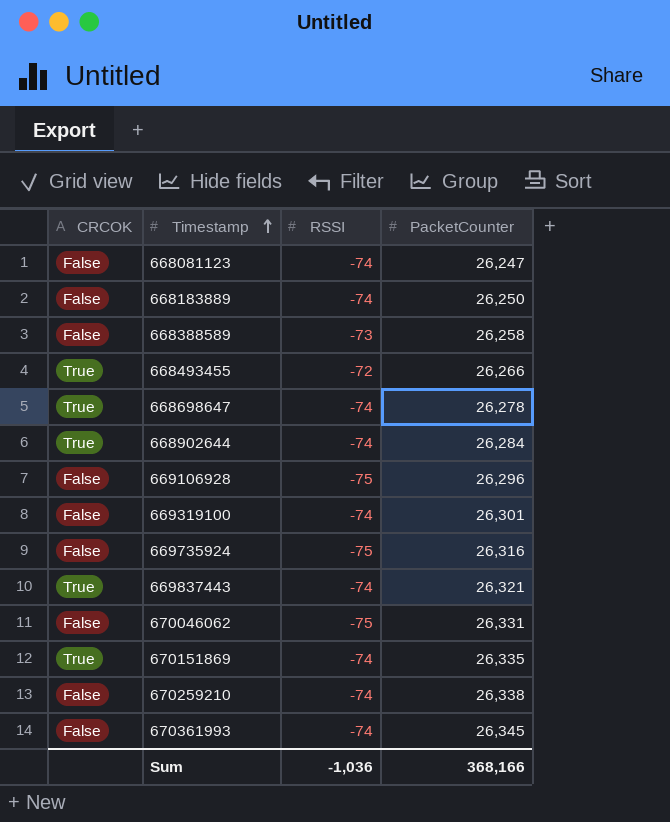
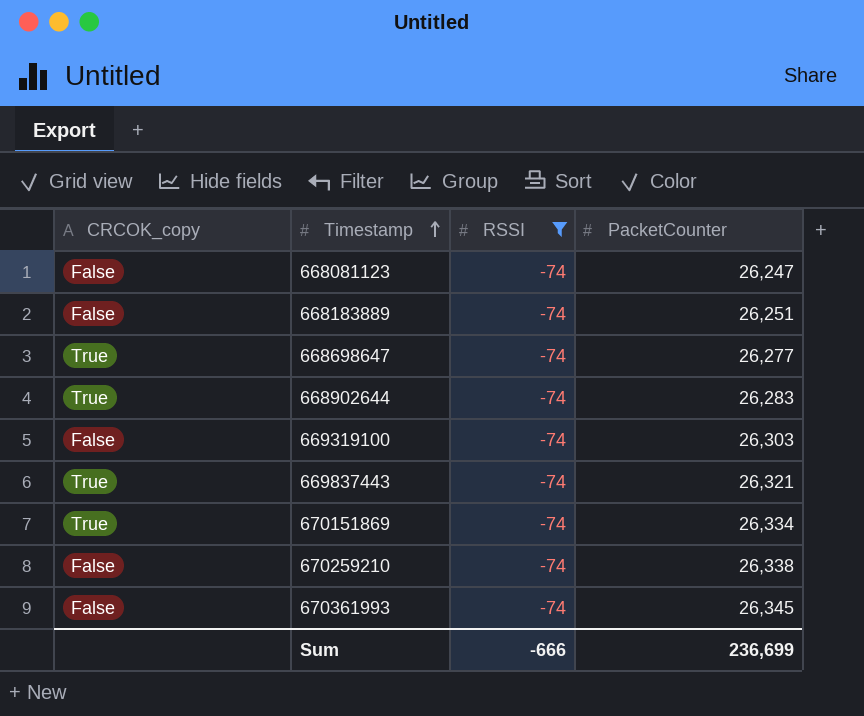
filter: none -> RSSI = -74
column name: CRCOK -> CRCOK_copy
668183889 | PacketCounter: 26,250 -> 26,251
668698647 | PacketCounter: 26,278 -> 26,277
668902644 | PacketCounter: 26,284 -> 26,283
669319100 | PacketCounter: 26,301 -> 26,303
670151869 | PacketCounter: 26,335 -> 26,334
Sum | RSSI: -1,036 -> -666
Sum | PacketCounter: 368,166 -> 236,699

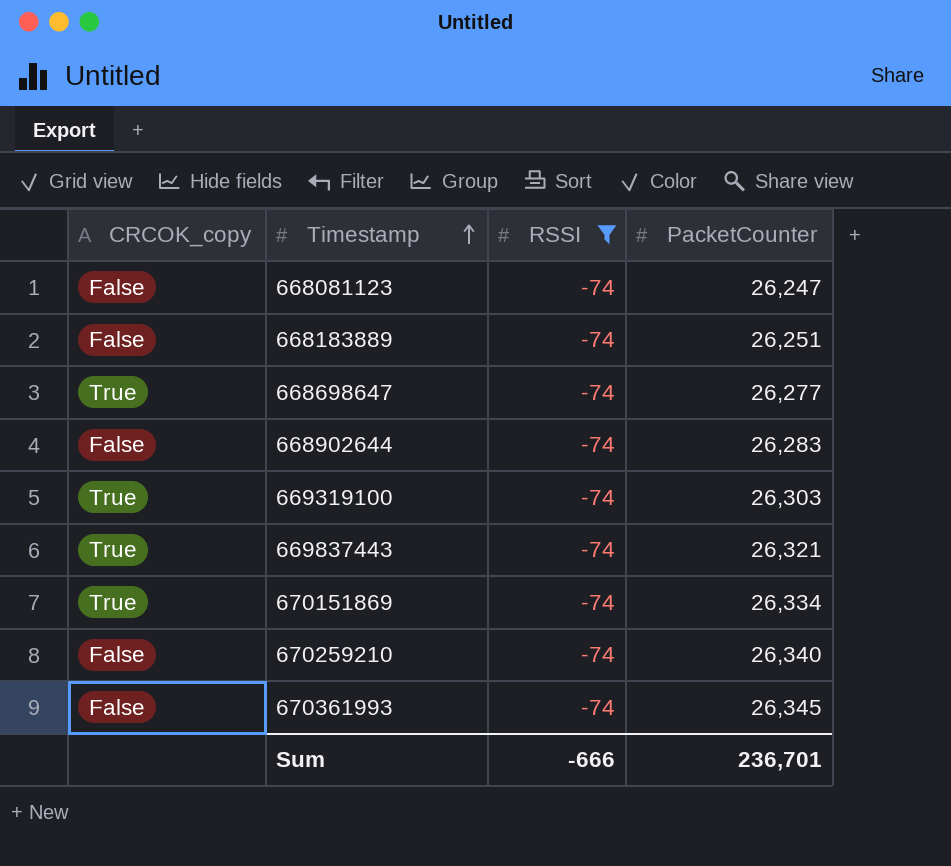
668902644 | CRCOK_copy: True -> False
669319100 | CRCOK_copy: False -> True
670259210 | PacketCounter: 26,338 -> 26,340
Sum | PacketCounter: 236,699 -> 236,701

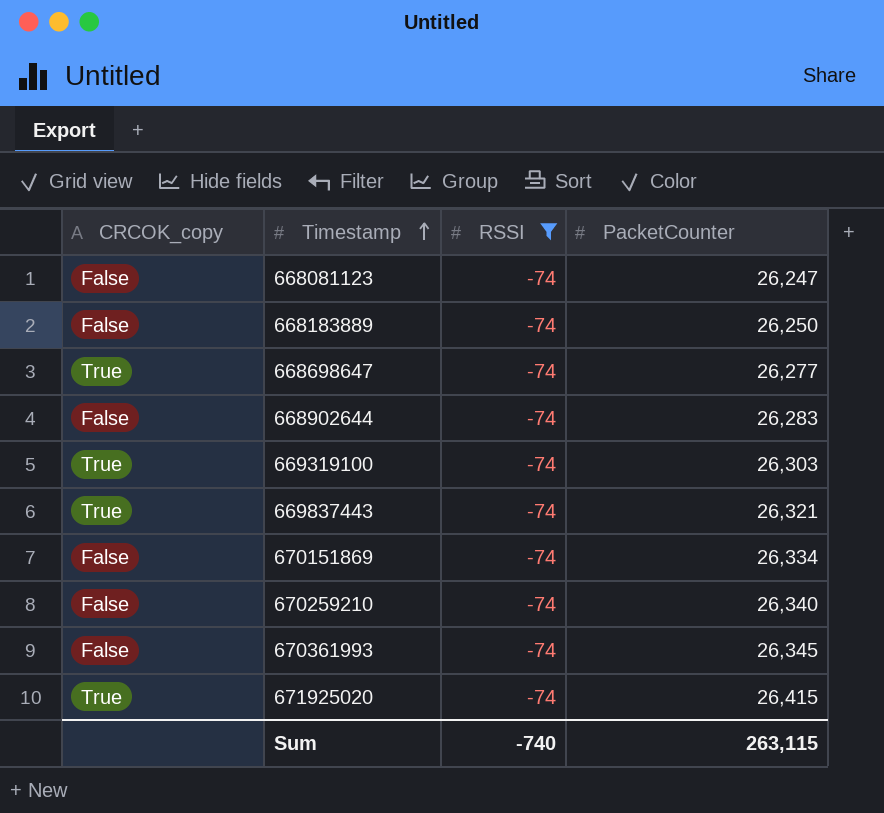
668183889 | PacketCounter: 26,251 -> 26,250
670151869 | CRCOK_copy: True -> False
row 671925020: none -> True | -74 | 26,415
Sum | RSSI: -666 -> -740
Sum | PacketCounter: 236,701 -> 263,115

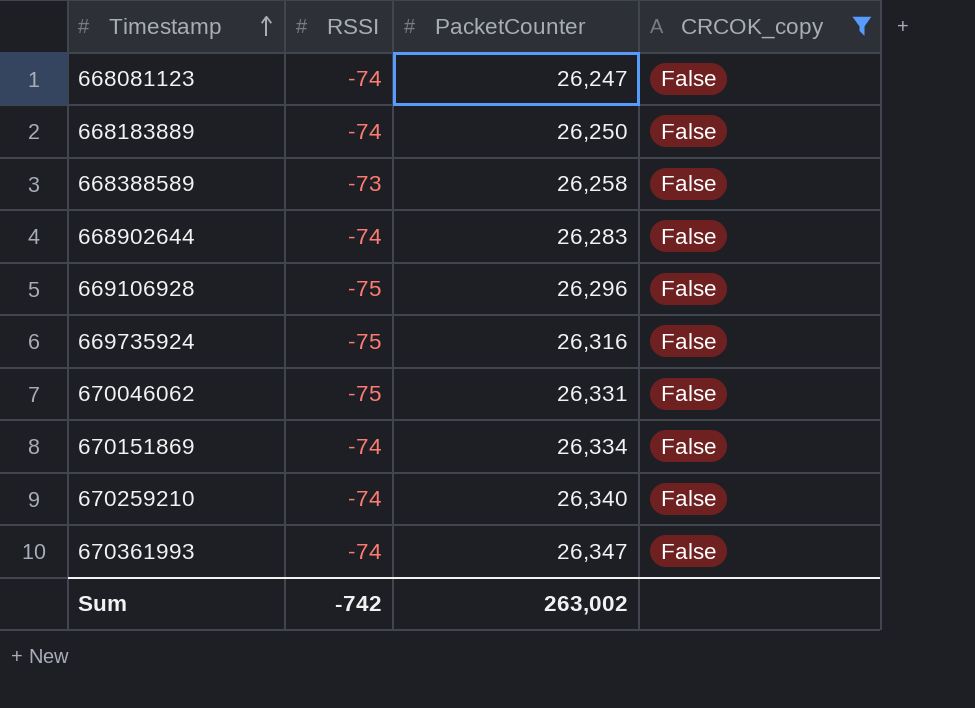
filter: RSSI = -74 -> CRCOK_copy = False
column CRCOK_copy | position: 1 -> 4
670361993 | PacketCounter: 26,345 -> 26,347
Sum | RSSI: -740 -> -742
Sum | PacketCounter: 263,115 -> 263,002

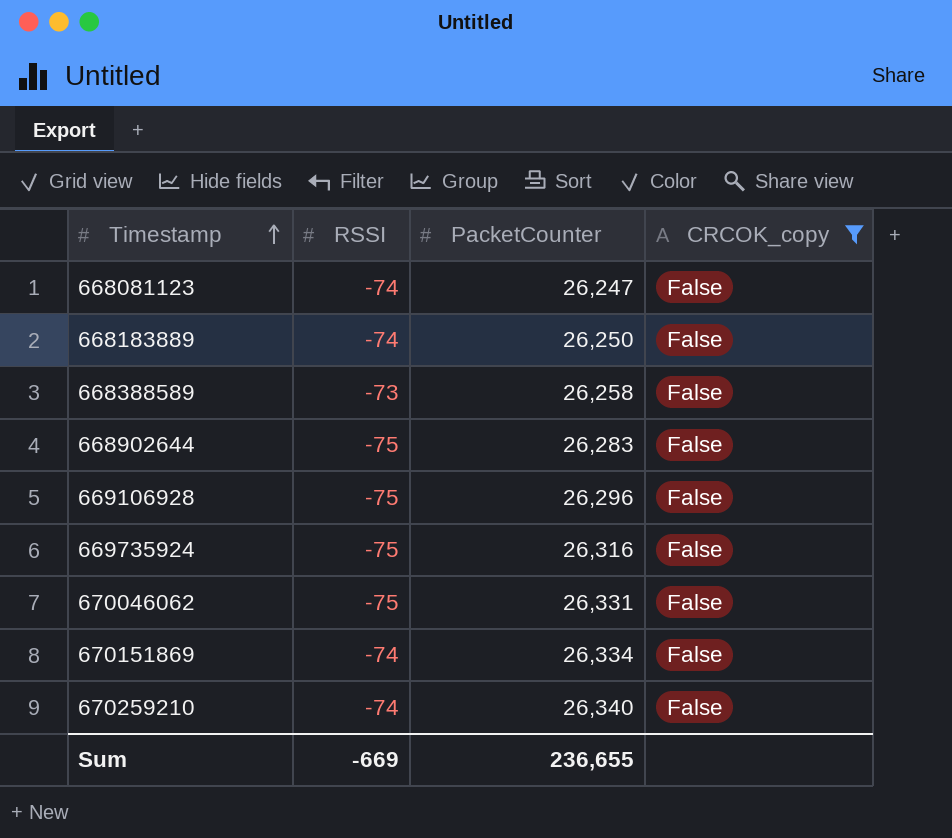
row 670361993: -74 | 26,347 | False -> none
668902644 | RSSI: -74 -> -75
Sum | RSSI: -742 -> -669
Sum | PacketCounter: 263,002 -> 236,655

